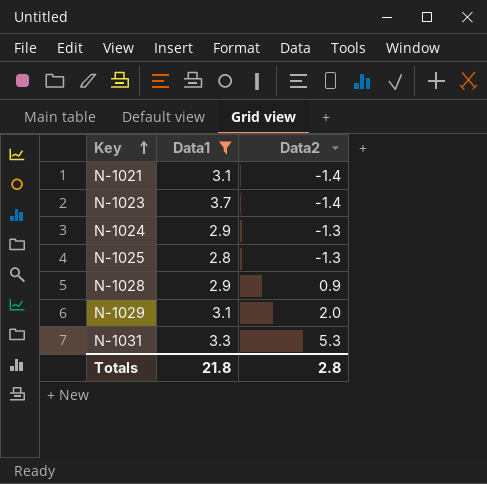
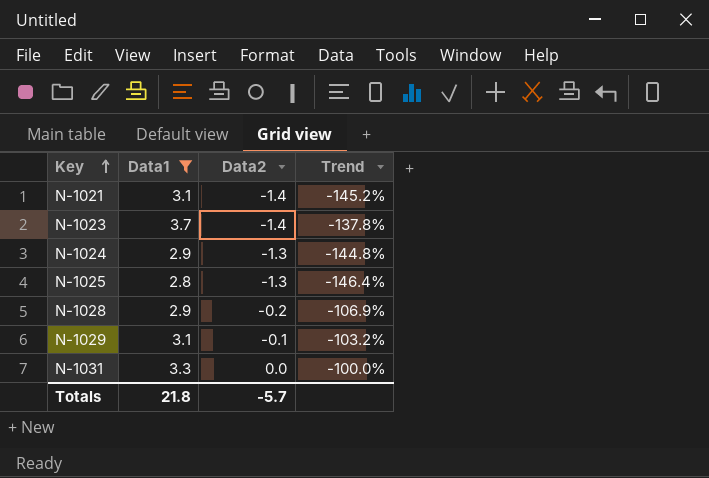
column Trend | formula: none -> ([Data2] - [Data1]) / [Data1]
N-1028 | Data2: 0.9 -> -0.2
N-1029 | Data2: 2.0 -> -0.1
N-1031 | Data2: 5.3 -> 0.0
Totals | Data2: 2.8 -> -5.7

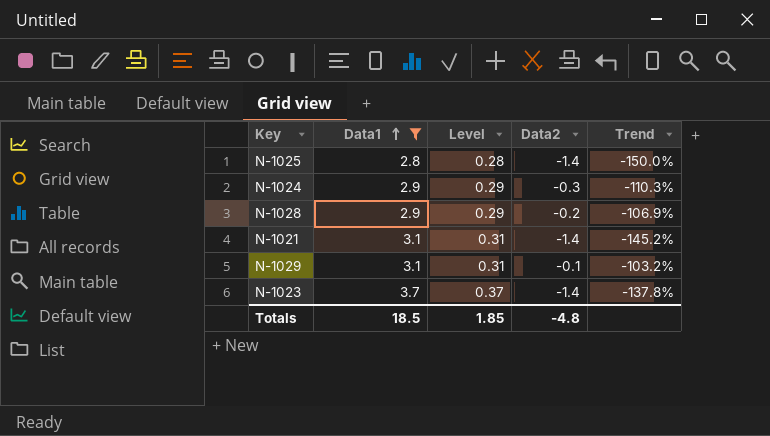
row order: Key ascending -> Data1 ascending
column Level | formula: none -> [Data1] * 0.1
row N-1031: 3.3 | 0.0 | -100.0% -> none
N-1025 | Data2: -1.3 -> -1.4
N-1025 | Trend: -146.4% -> -150.0%
N-1024 | Data2: -1.3 -> -0.3
N-1024 | Trend: -144.8% -> -110.3%
Totals | Data1: 21.8 -> 18.5
Totals | Data2: -5.7 -> -4.8

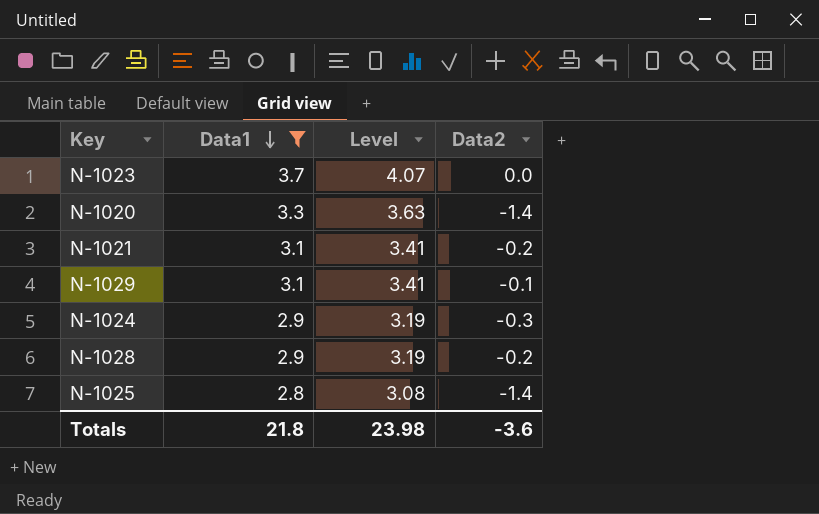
row order: Data1 ascending -> Data1 descending
column Trend | formula: ([Data2] - [Data1]) / [Data1] -> none
column Level | formula: [Data1] * 0.1 -> [Data1] * 1.1
N-1023 | Data2: -1.4 -> 0.0
row N-1020: none -> 3.3 | 3.63 | -1.4
N-1021 | Data2: -1.4 -> -0.2
Totals | Data1: 18.5 -> 21.8
Totals | Level: 1.85 -> 23.98
Totals | Data2: -4.8 -> -3.6

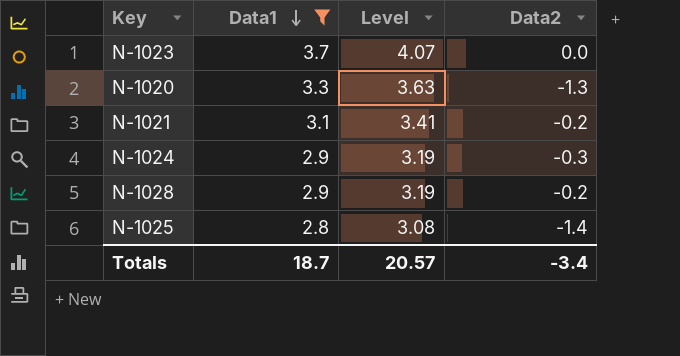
row N-1029: 3.1 | 3.41 | -0.1 -> none
N-1020 | Data2: -1.4 -> -1.3
Totals | Data1: 21.8 -> 18.7
Totals | Level: 23.98 -> 20.57
Totals | Data2: -3.6 -> -3.4

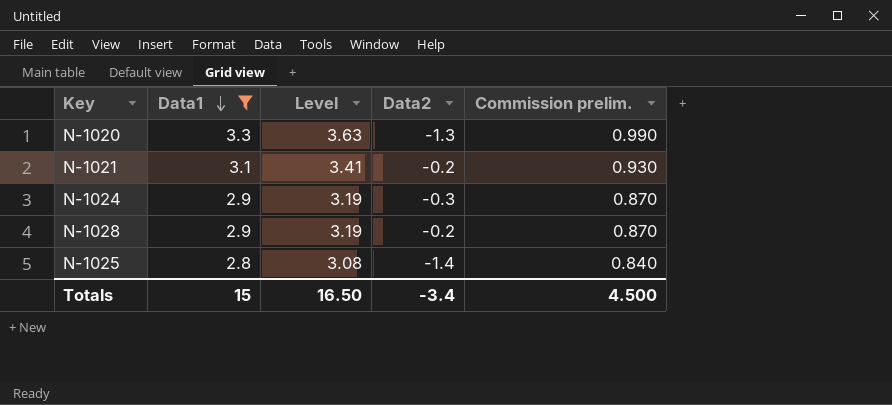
column Commission prelim. | formula: none -> [Data1] * 0.3
row N-1023: 3.7 | 4.07 | 0.0 -> none
Totals | Data1: 18.7 -> 15
Totals | Level: 20.57 -> 16.50

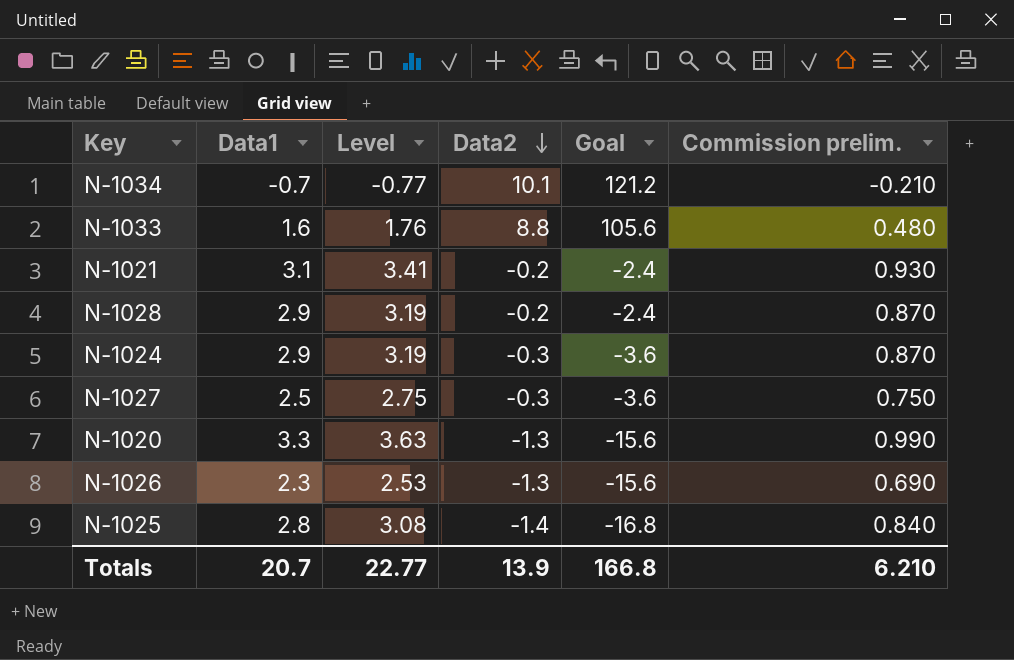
filter: Data1 >= 2.8 -> none
row order: Data1 descending -> Data2 descending
column Goal | formula: none -> [Data2] * 12
Totals | Data1: 15 -> 20.7
Totals | Level: 16.50 -> 22.77
Totals | Data2: -3.4 -> 13.9
Totals | Commission prelim.: 4.500 -> 6.210

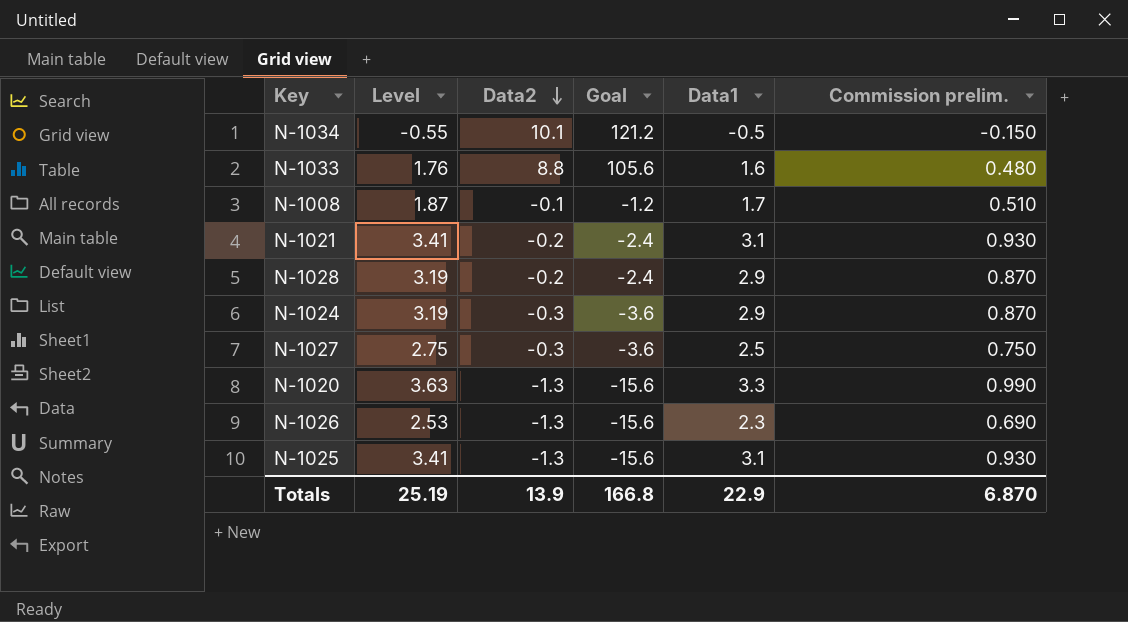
column Data1 | position: 2 -> 5
N-1034 | Level: -0.77 -> -0.55
N-1034 | Data1: -0.7 -> -0.5
N-1034 | Commission prelim.: -0.210 -> -0.150
row N-1008: none -> 1.87 | -0.1 | -1.2 | 1.7 | 0.510
N-1025 | Level: 3.08 -> 3.41
N-1025 | Data2: -1.4 -> -1.3
N-1025 | Goal: -16.8 -> -15.6
N-1025 | Data1: 2.8 -> 3.1
N-1025 | Commission prelim.: 0.840 -> 0.930
Totals | Level: 22.77 -> 25.19
Totals | Data1: 20.7 -> 22.9
Totals | Commission prelim.: 6.210 -> 6.870

